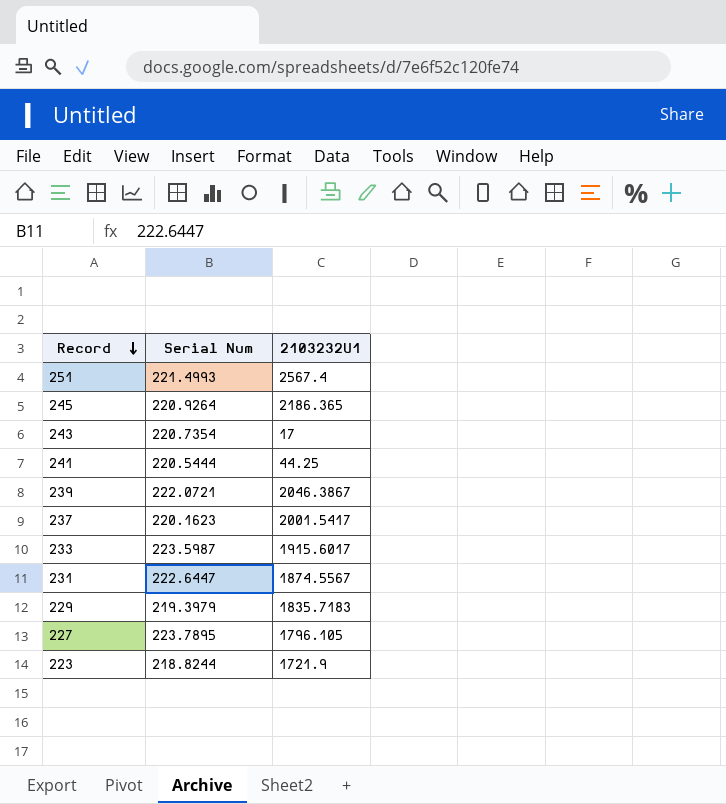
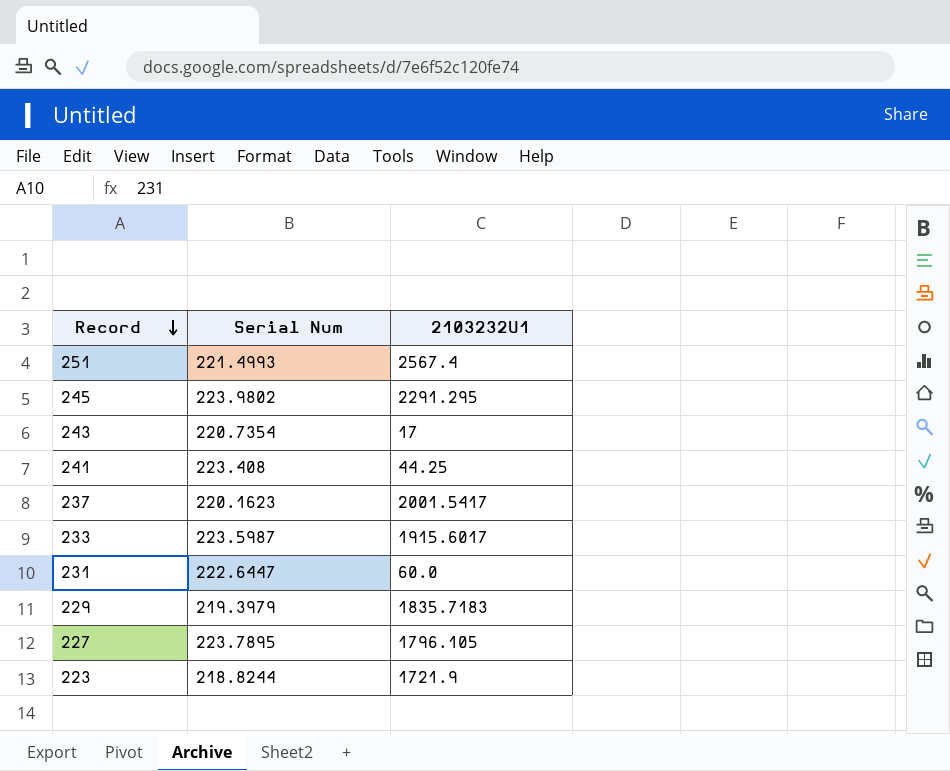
row 239: 222.0721 | 2046.3867 -> none
245 | Serial Num: 220.9264 -> 223.9802
245 | 2103232U1: 2186.365 -> 2291.295
241 | Serial Num: 220.5444 -> 223.408
231 | 2103232U1: 1874.5567 -> 60.0

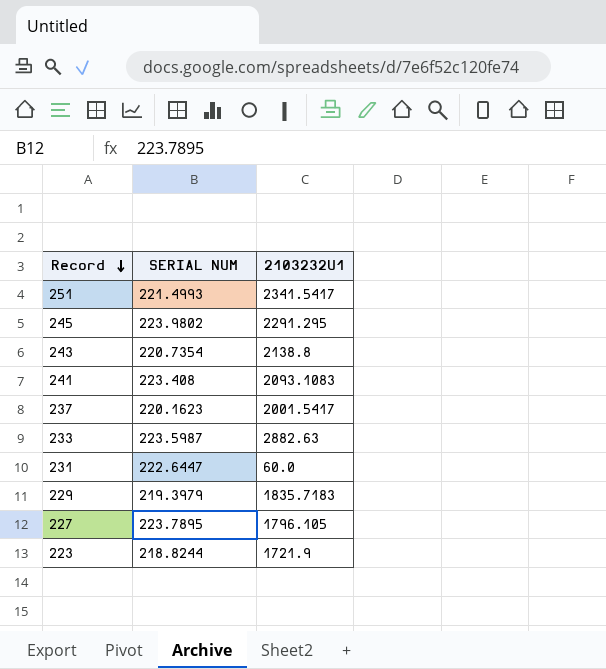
column name: Serial Num -> SERIAL NUM
251 | 2103232U1: 2567.4 -> 2341.5417
243 | 2103232U1: 17 -> 2138.8
241 | 2103232U1: 44.25 -> 2093.1083
233 | 2103232U1: 1915.6017 -> 2882.63

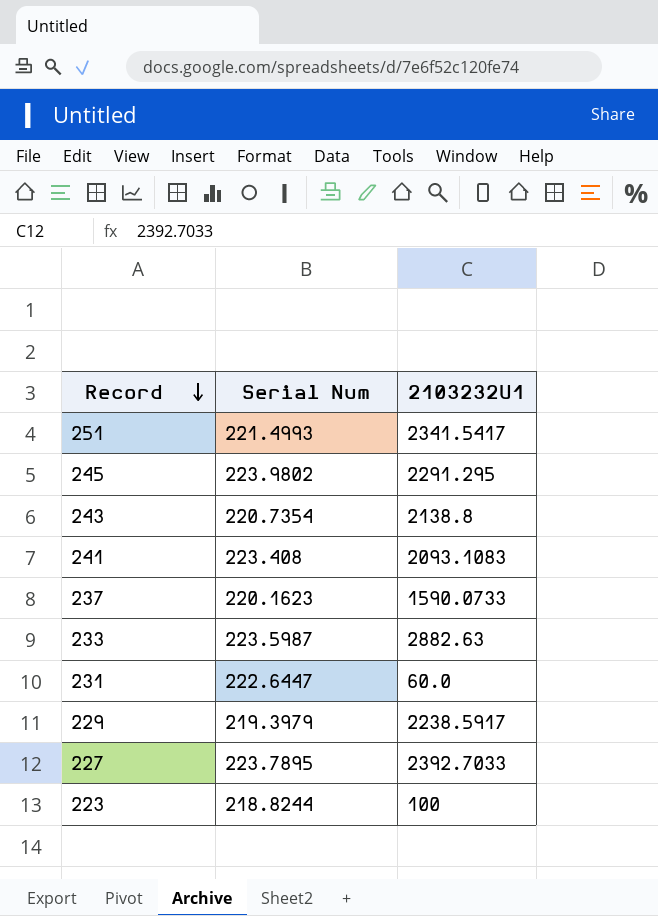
column name: SERIAL NUM -> Serial Num
237 | 2103232U1: 2001.5417 -> 1590.0733
229 | 2103232U1: 1835.7183 -> 2238.5917
227 | 2103232U1: 1796.105 -> 2392.7033
223 | 2103232U1: 1721.9 -> 100

